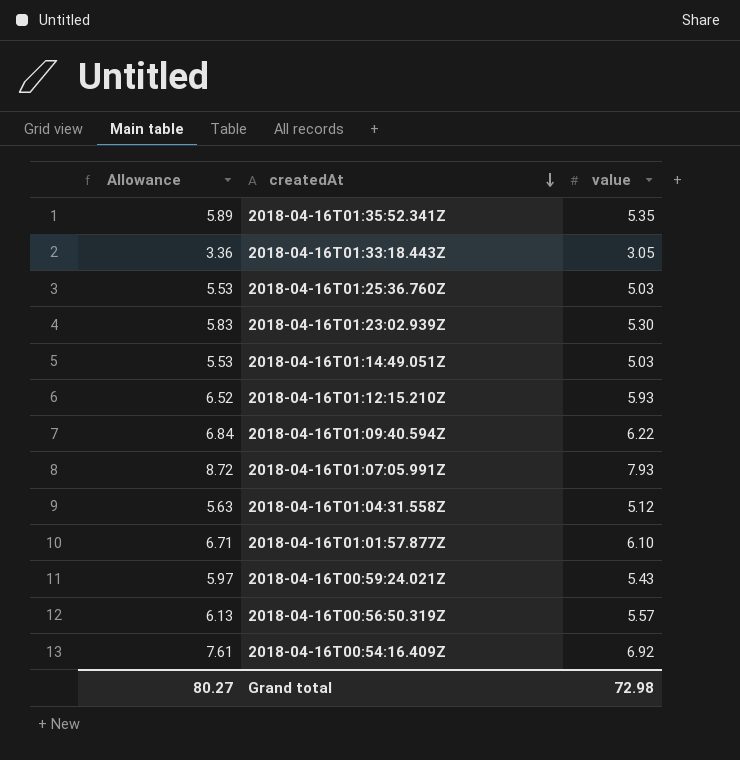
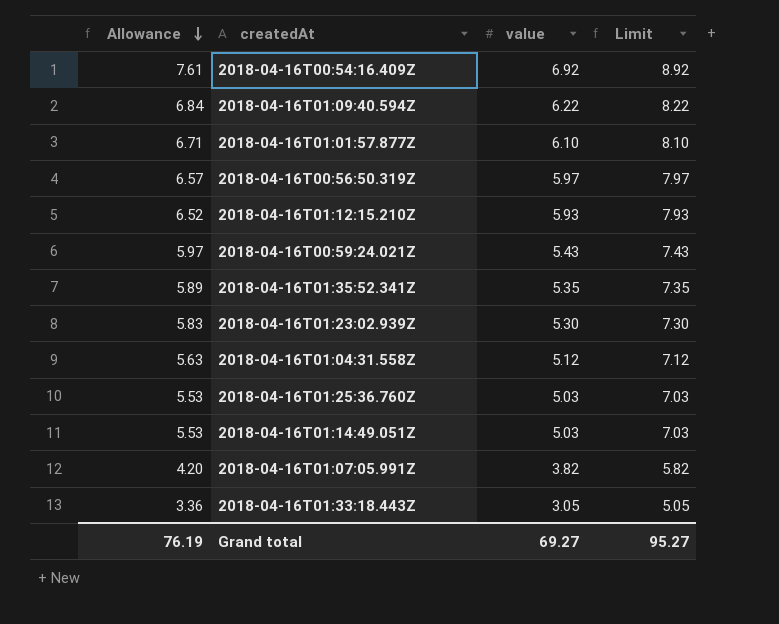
row order: createdAt descending -> Allowance descending
column Limit | formula: none -> [value] + 2
2018-04-16T00:56:50.319Z | Allowance: 6.13 -> 6.57
2018-04-16T00:56:50.319Z | value: 5.57 -> 5.97
2018-04-16T01:07:05.991Z | Allowance: 8.72 -> 4.20
2018-04-16T01:07:05.991Z | value: 7.93 -> 3.82
Grand total | Allowance: 80.27 -> 76.19
Grand total | value: 72.98 -> 69.27

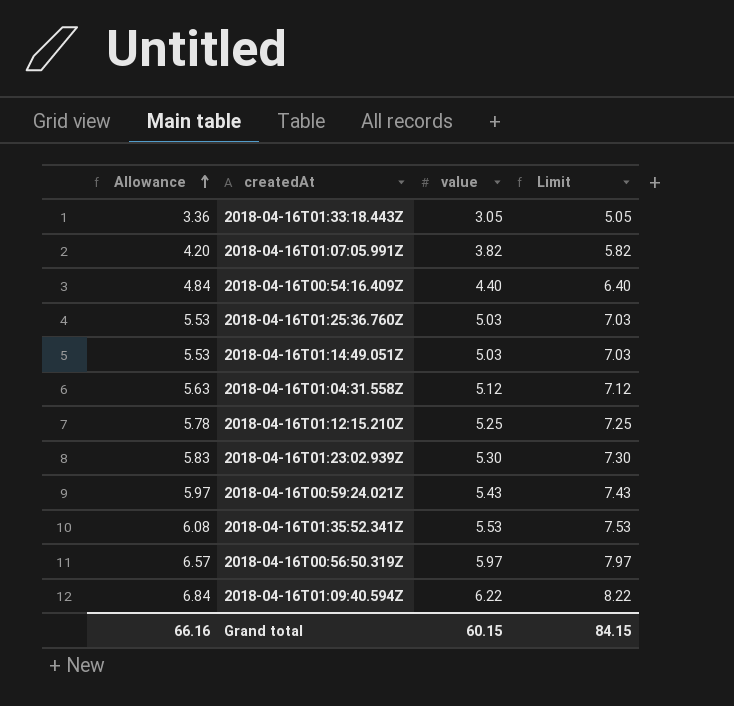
row order: Allowance descending -> Allowance ascending
row 2018-04-16T01:01:57.877Z: 6.71 | 6.10 | 8.10 -> none
2018-04-16T00:54:16.409Z | Allowance: 7.61 -> 4.84
2018-04-16T00:54:16.409Z | value: 6.92 -> 4.40
2018-04-16T00:54:16.409Z | Limit: 8.92 -> 6.40
2018-04-16T01:12:15.210Z | Allowance: 6.52 -> 5.78
2018-04-16T01:12:15.210Z | value: 5.93 -> 5.25
2018-04-16T01:12:15.210Z | Limit: 7.93 -> 7.25
2018-04-16T01:35:52.341Z | Allowance: 5.89 -> 6.08
2018-04-16T01:35:52.341Z | value: 5.35 -> 5.53
2018-04-16T01:35:52.341Z | Limit: 7.35 -> 7.53
Grand total | Allowance: 76.19 -> 66.16
Grand total | value: 69.27 -> 60.15
Grand total | Limit: 95.27 -> 84.15

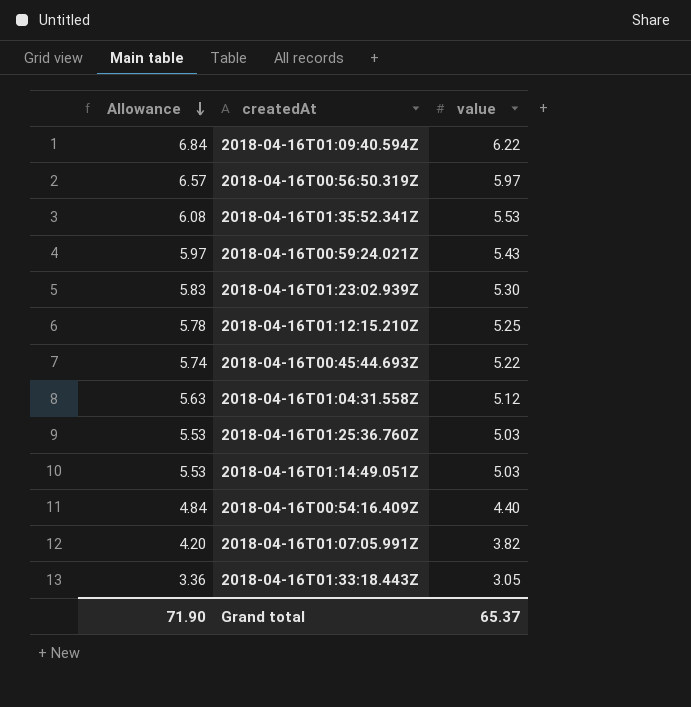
row order: Allowance ascending -> Allowance descending
column Limit | formula: [value] + 2 -> none
row 2018-04-16T00:45:44.693Z: none -> 5.74 | 5.22
Grand total | Allowance: 66.16 -> 71.90
Grand total | value: 60.15 -> 65.37

